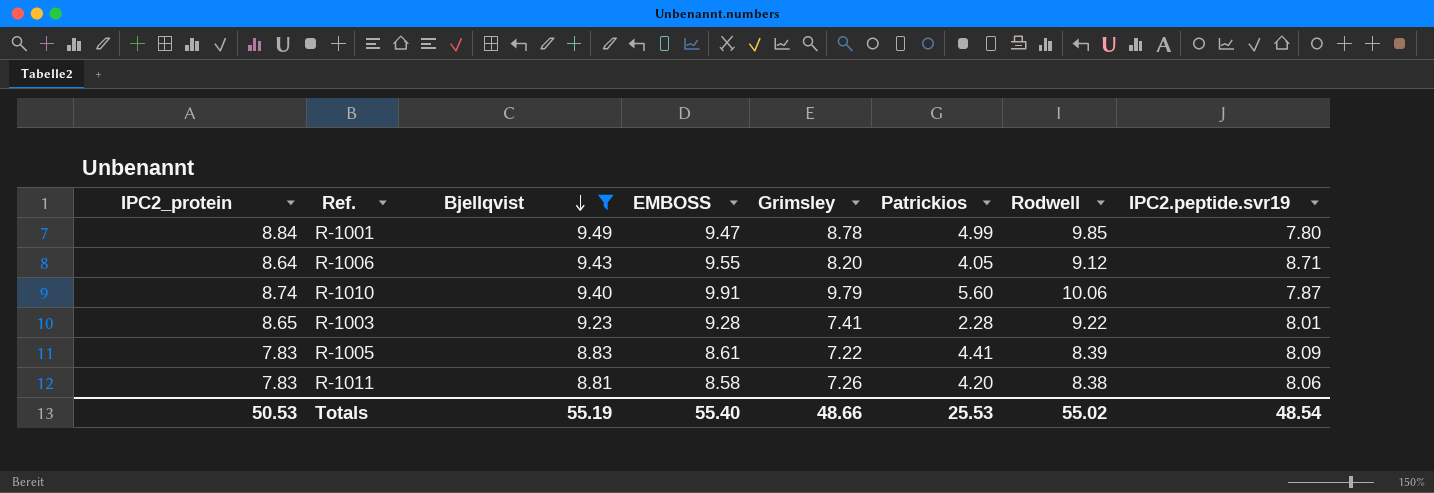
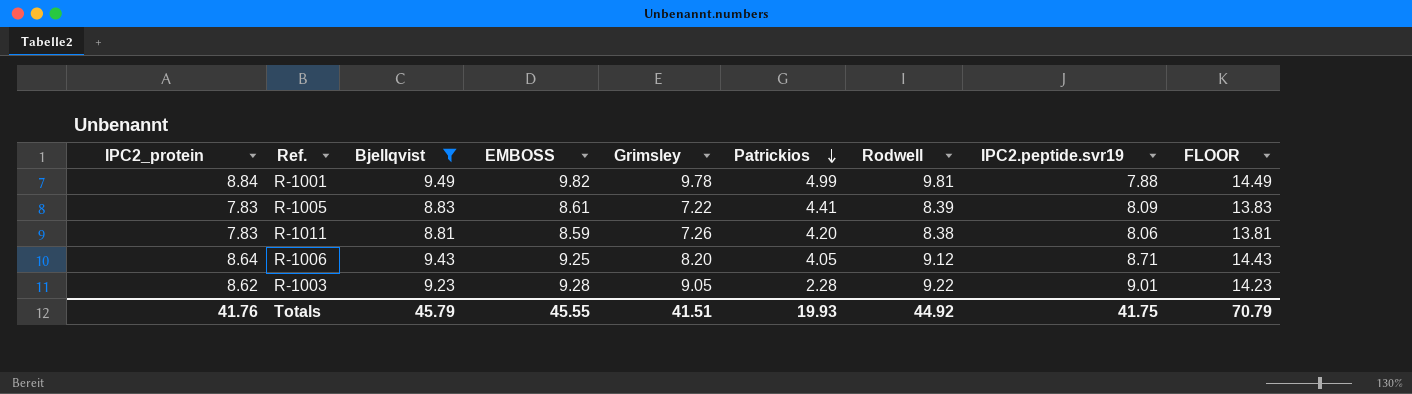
row order: Bjellqvist descending -> Patrickios descending
column FLOOR | formula: none -> [Bjellqvist] + 5
row R-1010: 8.74 | 9.40 | 9.91 | 9.79 | 5.60 | 10.06 | 7.87 -> none
R-1001 | EMBOSS: 9.47 -> 9.82
R-1001 | Grimsley: 8.78 -> 9.78
R-1001 | Rodwell: 9.85 -> 9.81
R-1001 | IPC2.peptide.svr19: 7.80 -> 7.88
R-1011 | EMBOSS: 8.58 -> 8.59
R-1006 | EMBOSS: 9.55 -> 9.25
R-1003 | IPC2_protein: 8.65 -> 8.62
R-1003 | Grimsley: 7.41 -> 9.05
R-1003 | IPC2.peptide.svr19: 8.01 -> 9.01
Totals | IPC2_protein: 50.53 -> 41.76
Totals | Bjellqvist: 55.19 -> 45.79
Totals | EMBOSS: 55.40 -> 45.55
Totals | Grimsley: 48.66 -> 41.51
Totals | Patrickios: 25.53 -> 19.93
Totals | Rodwell: 55.02 -> 44.92
Totals | IPC2.peptide.svr19: 48.54 -> 41.75

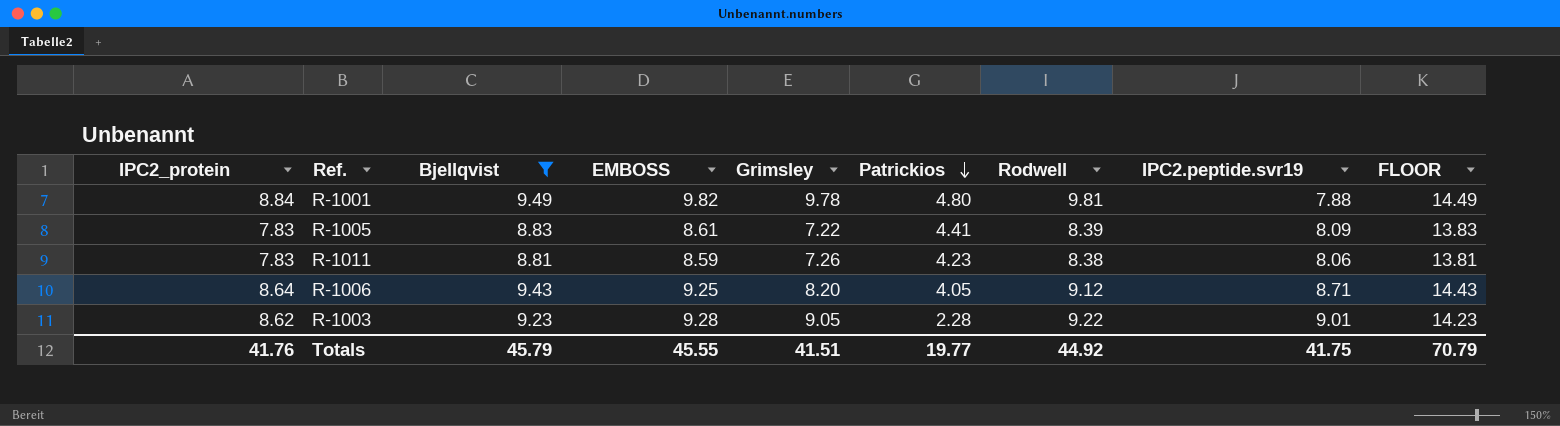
R-1001 | Patrickios: 4.99 -> 4.80
R-1011 | Patrickios: 4.20 -> 4.23
Totals | Patrickios: 19.93 -> 19.77

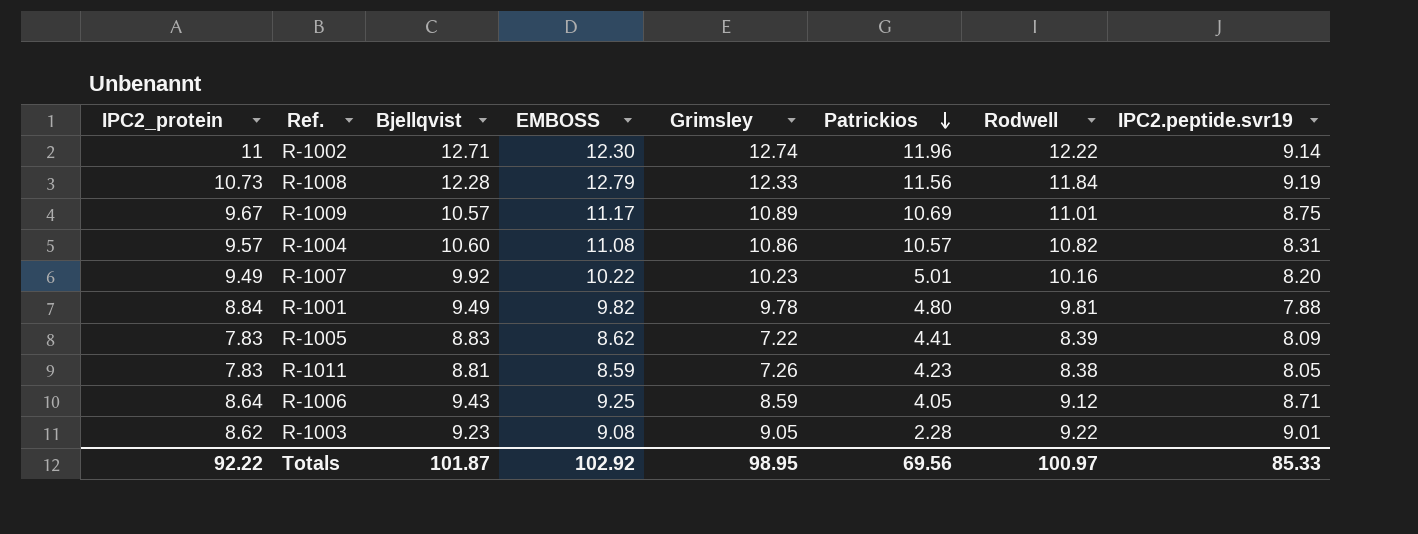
filter: Bjellqvist <= 9.49 -> none
column FLOOR | formula: [Bjellqvist] + 5 -> none
R-1005 | EMBOSS: 8.61 -> 8.62
R-1011 | IPC2.peptide.svr19: 8.06 -> 8.05
R-1006 | Grimsley: 8.20 -> 8.59
R-1003 | EMBOSS: 9.28 -> 9.08
Totals | IPC2_protein: 41.76 -> 92.22
Totals | Bjellqvist: 45.79 -> 101.87
Totals | EMBOSS: 45.55 -> 102.92
Totals | Grimsley: 41.51 -> 98.95
Totals | Patrickios: 19.77 -> 69.56
Totals | Rodwell: 44.92 -> 100.97
Totals | IPC2.peptide.svr19: 41.75 -> 85.33

